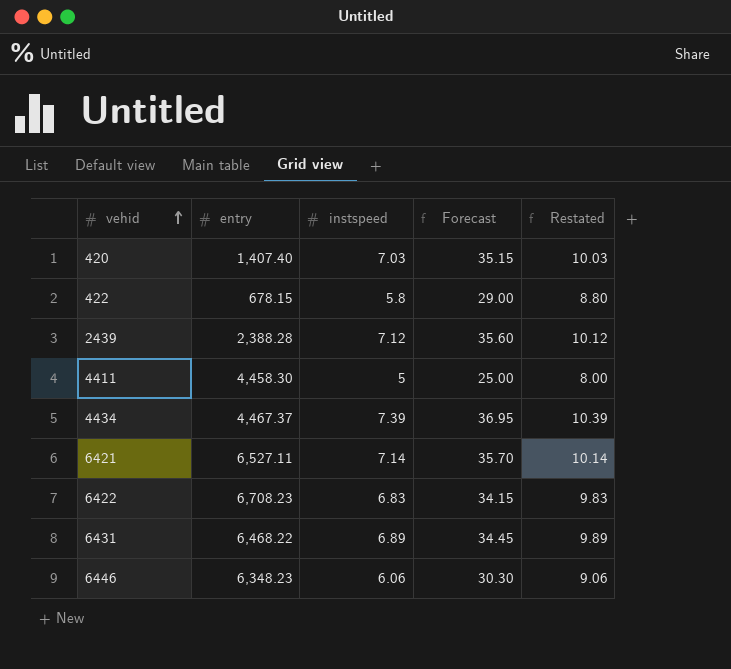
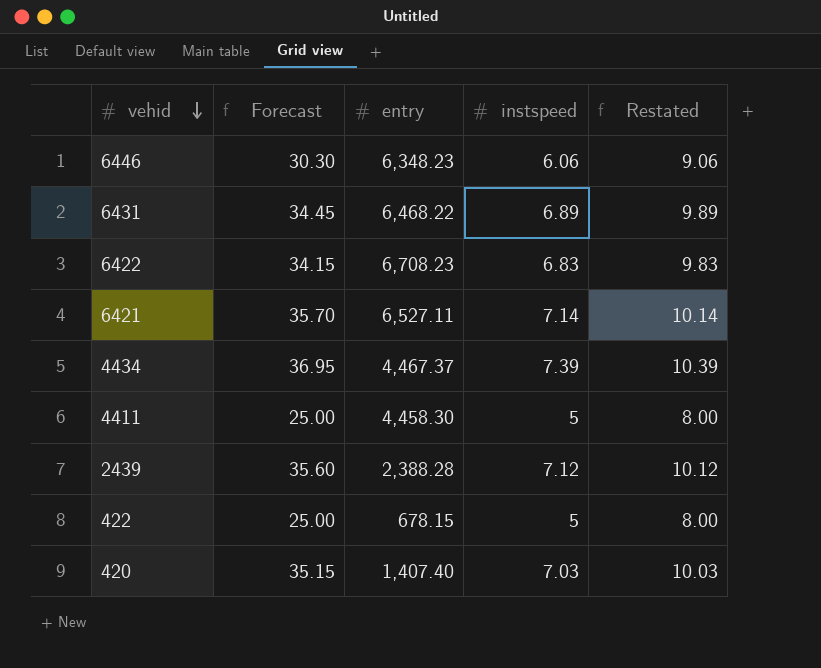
row order: vehid ascending -> vehid descending
column Forecast | position: 4 -> 2
422 | Forecast: 29.00 -> 25.00
422 | instspeed: 5.8 -> 5
422 | Restated: 8.80 -> 8.00

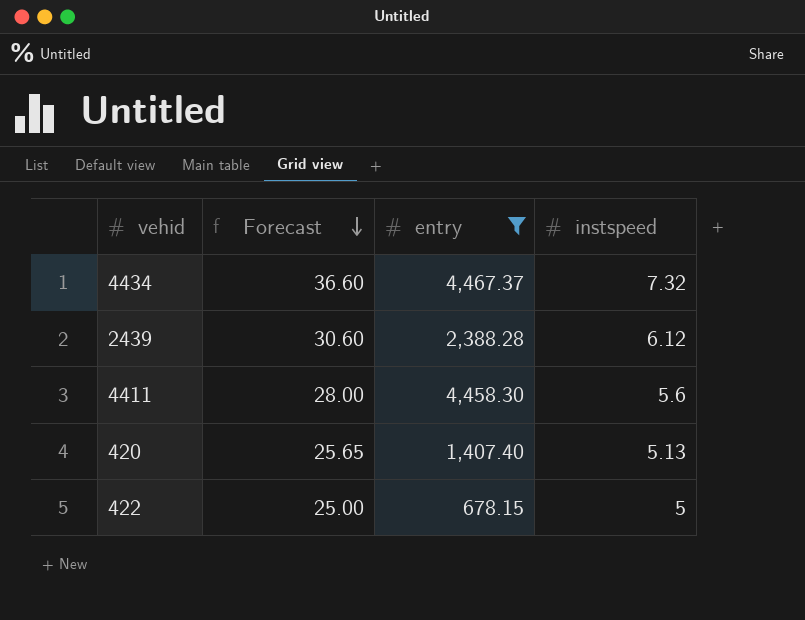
filter: none -> entry <= 4,467.37
row order: vehid descending -> Forecast descending
column Restated | formula: [instspeed] + 3 -> none
4434 | Forecast: 36.95 -> 36.60
4434 | instspeed: 7.39 -> 7.32
2439 | Forecast: 35.60 -> 30.60
2439 | instspeed: 7.12 -> 6.12
4411 | Forecast: 25.00 -> 28.00
4411 | instspeed: 5 -> 5.6
420 | Forecast: 35.15 -> 25.65
420 | instspeed: 7.03 -> 5.13

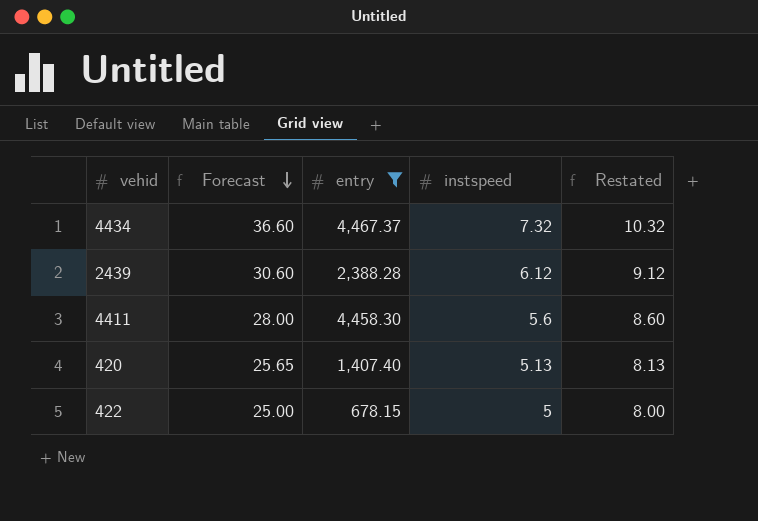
column Restated | formula: none -> [instspeed] + 3

